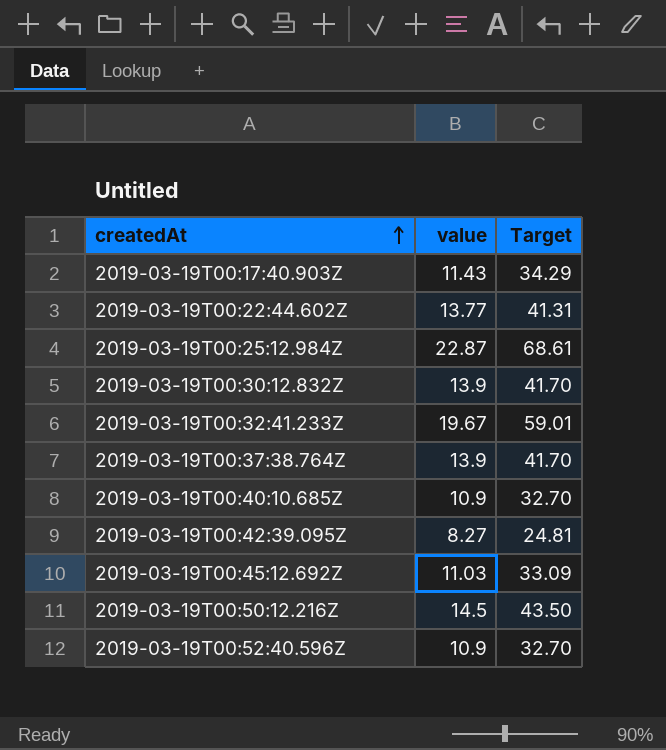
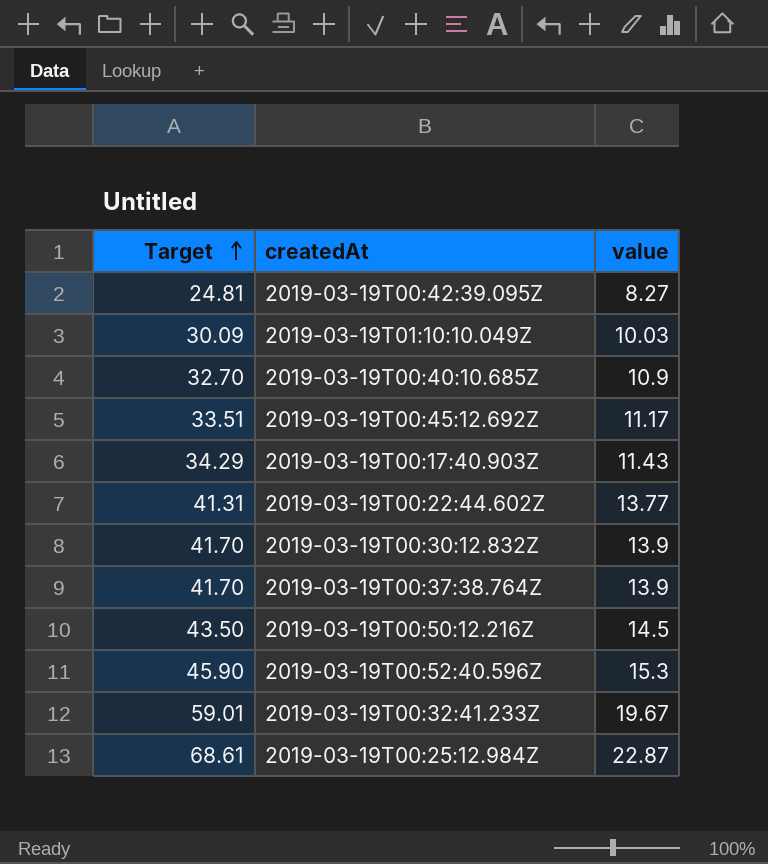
row order: createdAt ascending -> Target ascending
column Target | position: 3 -> 1
row 2019-03-19T01:10:10.049Z: none -> 30.09 | 10.03
2019-03-19T00:45:12.692Z | Target: 33.09 -> 33.51
2019-03-19T00:45:12.692Z | value: 11.03 -> 11.17
2019-03-19T00:52:40.596Z | Target: 32.70 -> 45.90
2019-03-19T00:52:40.596Z | value: 10.9 -> 15.3

